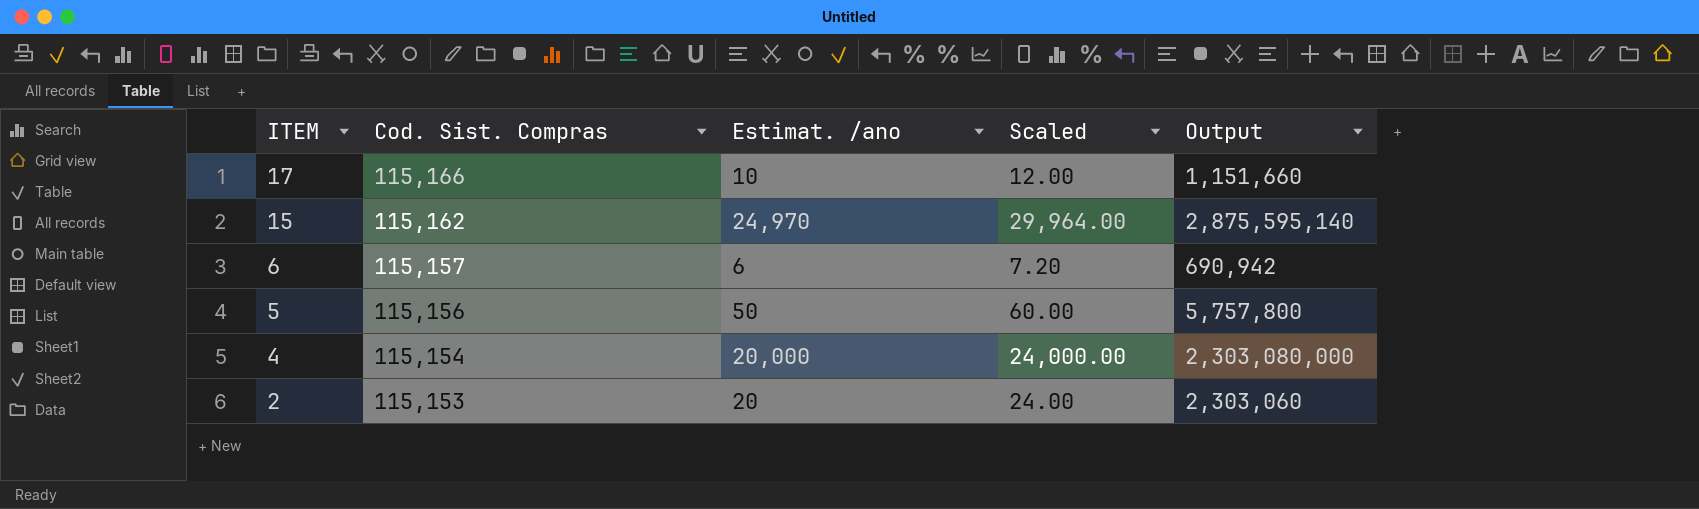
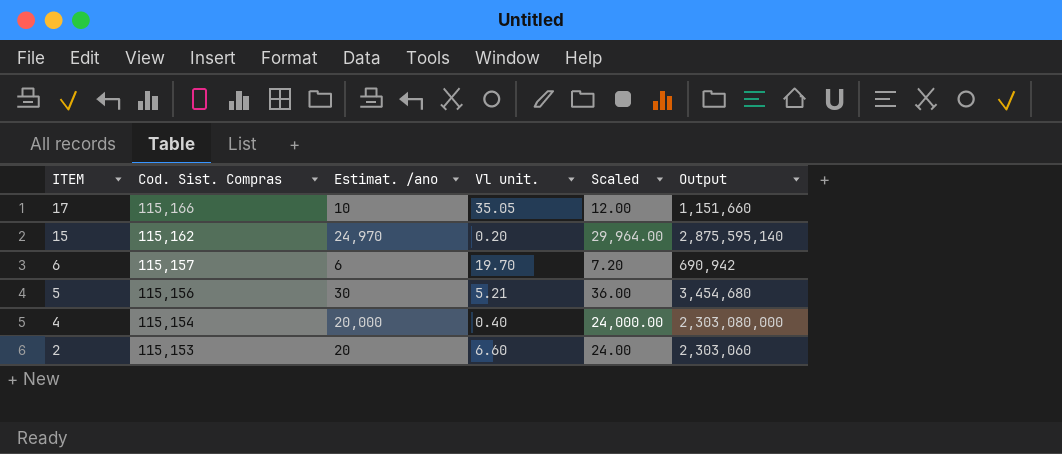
column Vl unit. | position: none -> 4
5 | Estimat. /ano: 50 -> 30
5 | Scaled: 60.00 -> 36.00
5 | Output: 5,757,800 -> 3,454,680

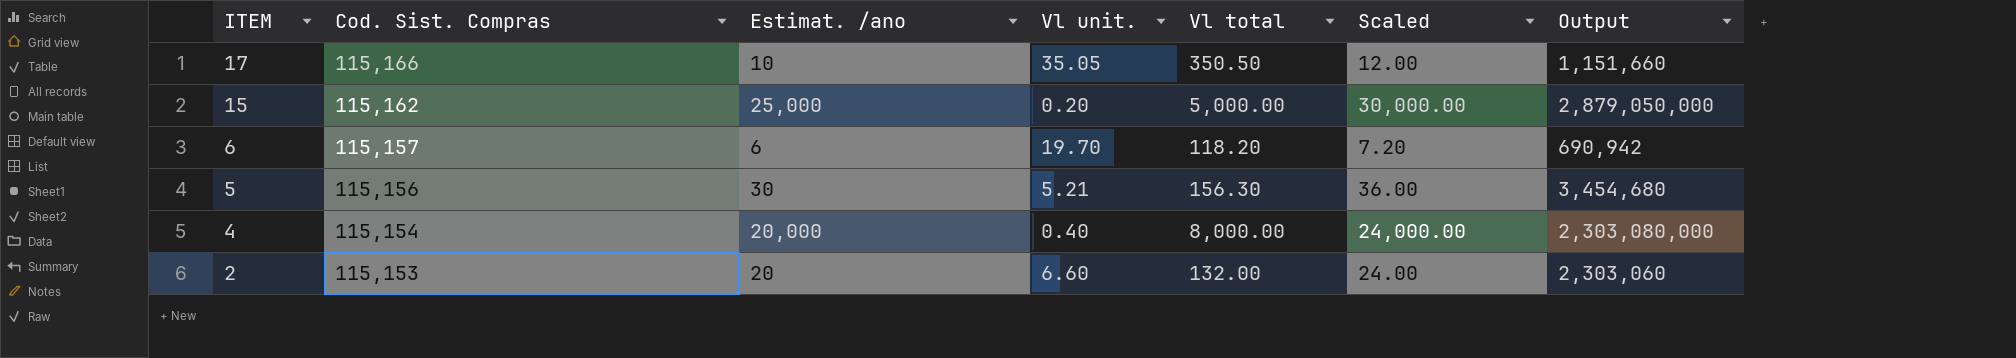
column Vl total | formula: none -> [Estimat. /ano] * [Vl unit.]
15 | Estimat. /ano: 24,970 -> 25,000
15 | Scaled: 29,964.00 -> 30,000.00
15 | Output: 2,875,595,140 -> 2,879,050,000

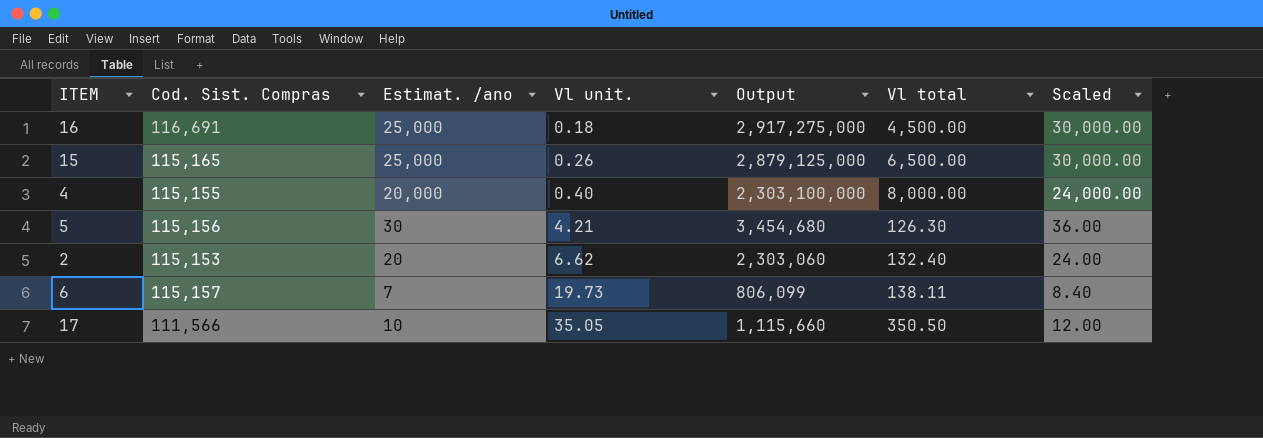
row order: ITEM descending -> Vl unit. ascending
column Output | position: 7 -> 5
row 16: none -> 116,691 | 25,000 | 0.18 | 2,917,275,000 | 4,500.00 | 30,000.00
15 | Cod. Sist. Compras: 115,162 -> 115,165
15 | Vl unit.: 0.20 -> 0.26
15 | Output: 2,879,050,000 -> 2,879,125,000
15 | Vl total: 5,000.00 -> 6,500.00
4 | Cod. Sist. Compras: 115,154 -> 115,155
4 | Output: 2,303,080,000 -> 2,303,100,000
5 | Vl unit.: 5.21 -> 4.21
5 | Vl total: 156.30 -> 126.30
2 | Vl unit.: 6.60 -> 6.62
2 | Vl total: 132.00 -> 132.40
6 | Estimat. /ano: 6 -> 7
6 | Vl unit.: 19.70 -> 19.73
6 | Output: 690,942 -> 806,099
6 | Vl total: 118.20 -> 138.11
6 | Scaled: 7.20 -> 8.40
17 | Cod. Sist. Compras: 115,166 -> 111,566
17 | Output: 1,151,660 -> 1,115,660

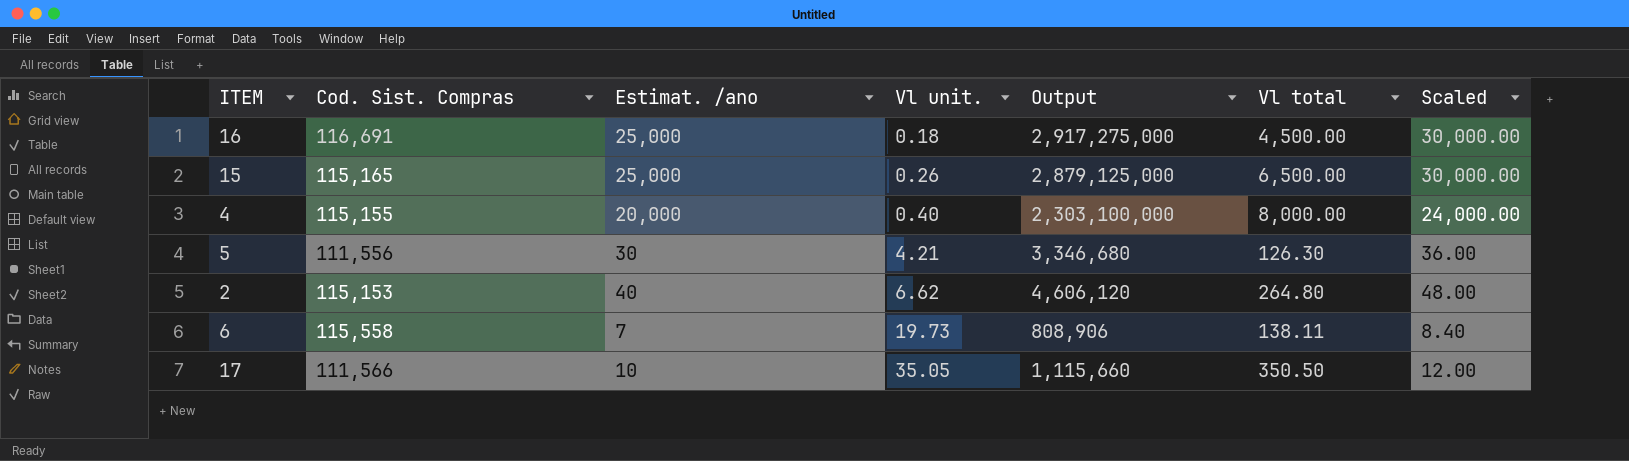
5 | Cod. Sist. Compras: 115,156 -> 111,556
5 | Output: 3,454,680 -> 3,346,680
2 | Estimat. /ano: 20 -> 40
2 | Output: 2,303,060 -> 4,606,120
2 | Vl total: 132.40 -> 264.80
2 | Scaled: 24.00 -> 48.00
6 | Cod. Sist. Compras: 115,157 -> 115,558
6 | Output: 806,099 -> 808,906

